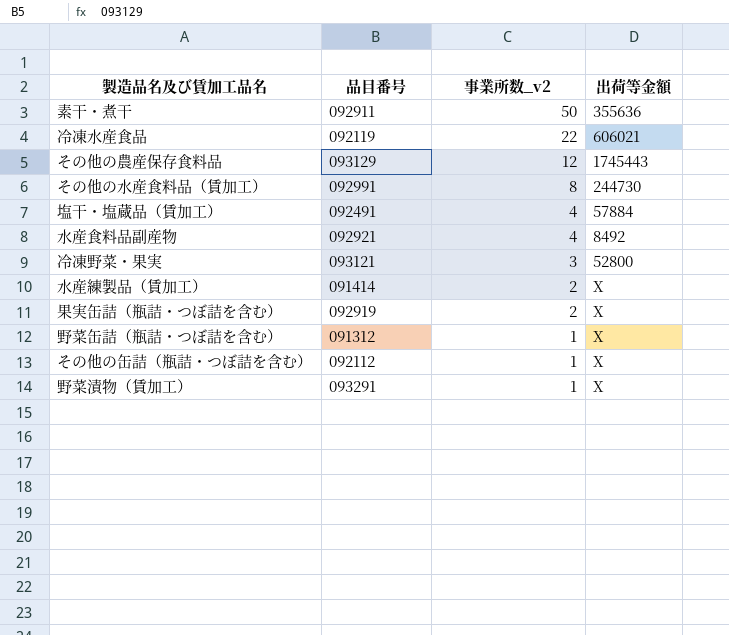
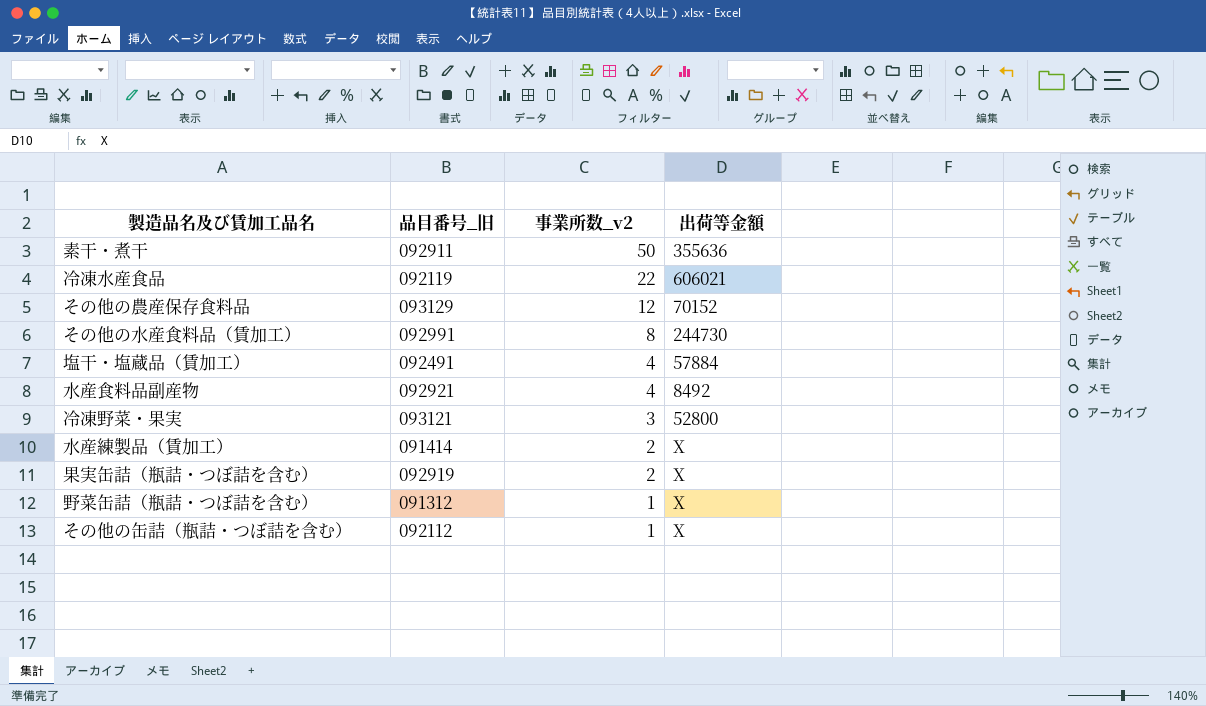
column name: 品目番号 -> 品目番号_旧
row 野菜漬物（賃加工）: 093291 | 1 | X -> none
その他の農産保存食料品 | 出荷等金額: 1745443 -> 70152

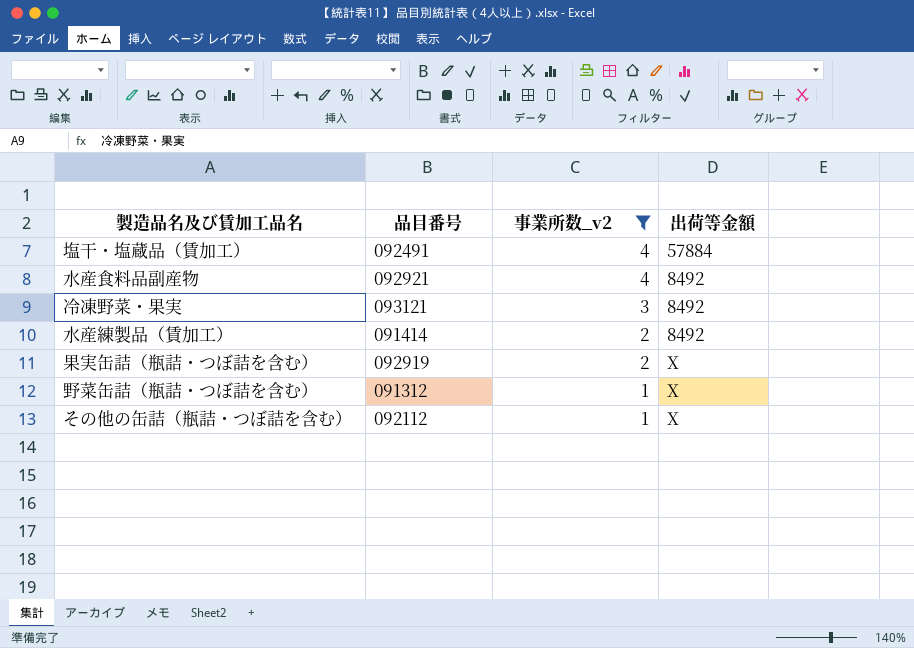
filter: none -> 事業所数_v2 <= 4
column name: 品目番号_旧 -> 品目番号
冷凍野菜・果実 | 出荷等金額: 52800 -> 8492
水産練製品（賃加工） | 出荷等金額: X -> 8492

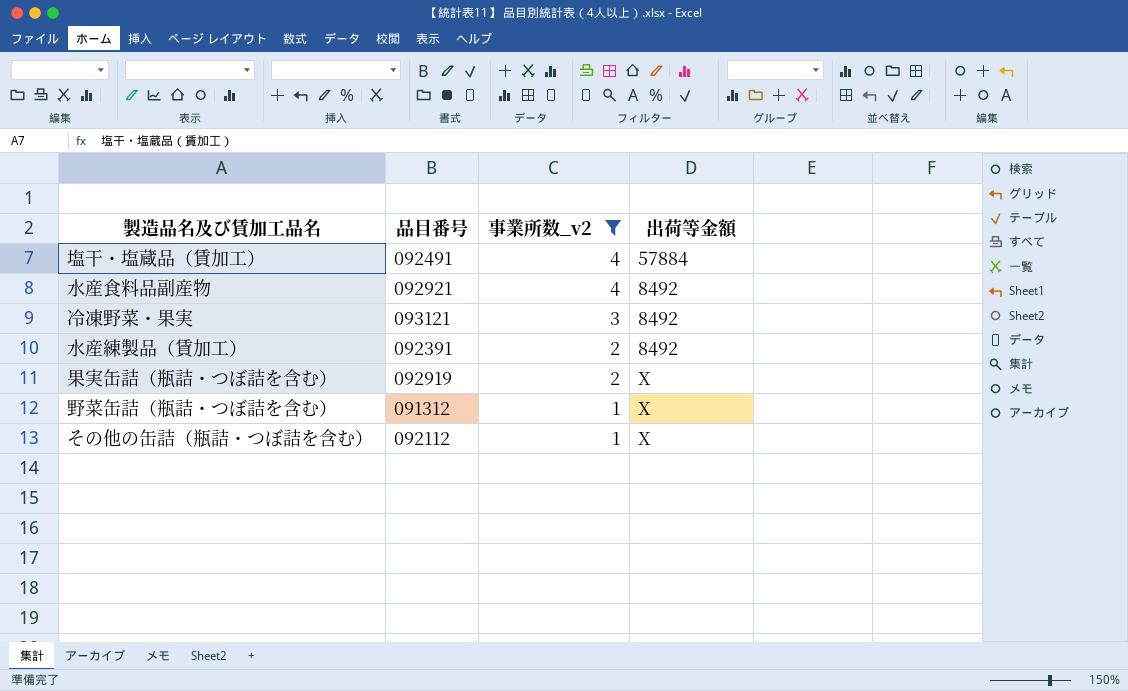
水産練製品（賃加工） | 品目番号: 091414 -> 092391

